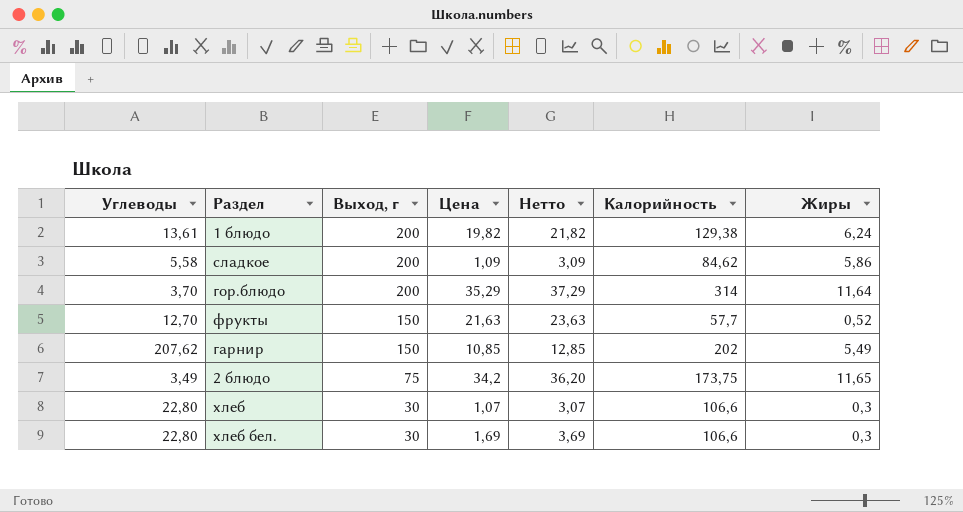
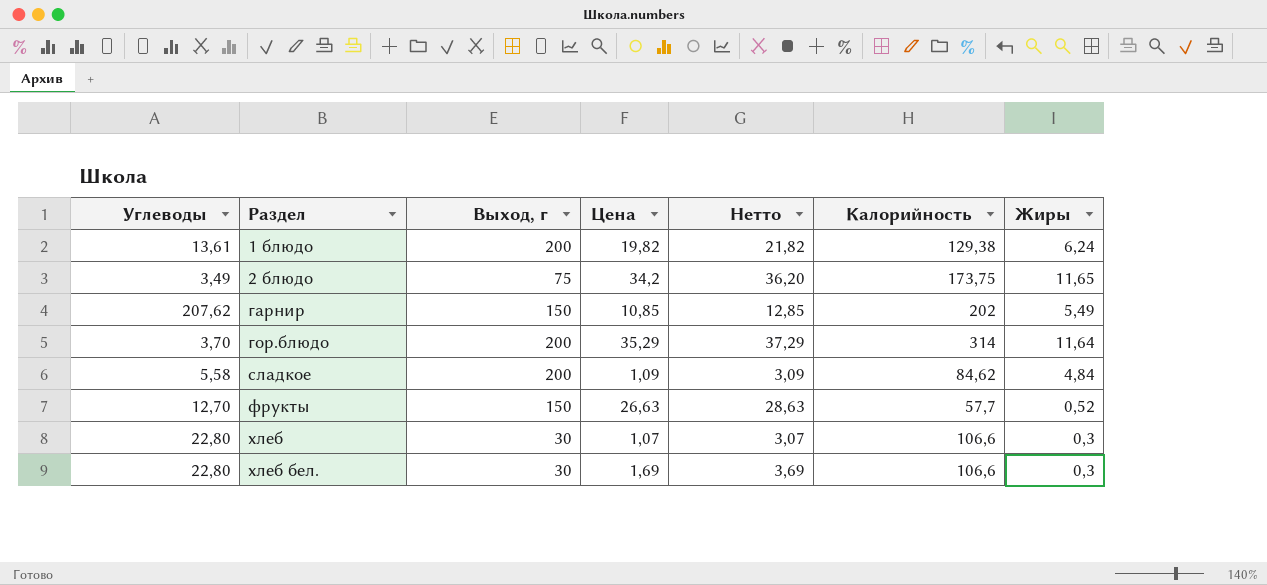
row order: Выход, г descending -> Раздел ascending
сладкое | Жиры: 5,86 -> 4,84
фрукты | Цена: 21,63 -> 26,63
фрукты | Нетто: 23,63 -> 28,63

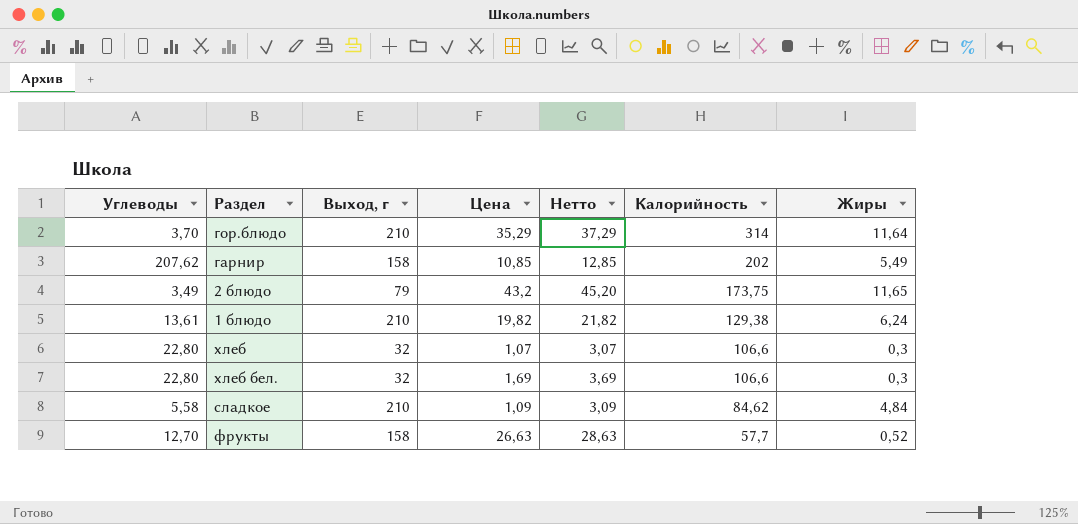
row order: Раздел ascending -> Калорийность descending
гор.блюдо | Выход, г: 200 -> 210
гарнир | Выход, г: 150 -> 158
2 блюдо | Выход, г: 75 -> 79
2 блюдо | Цена: 34,2 -> 43,2
2 блюдо | Нетто: 36,20 -> 45,20
1 блюдо | Выход, г: 200 -> 210
хлеб | Выход, г: 30 -> 32
хлеб бел. | Выход, г: 30 -> 32
сладкое | Выход, г: 200 -> 210
фрукты | Выход, г: 150 -> 158

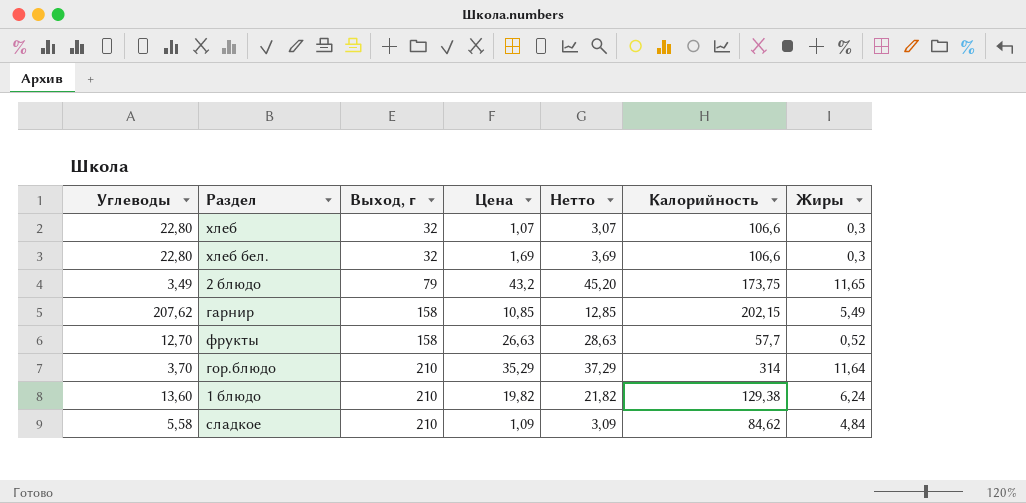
row order: Калорийность descending -> Выход, г ascending
гарнир | Калорийность: 202 -> 202,15
1 блюдо | Углеводы: 13,61 -> 13,60

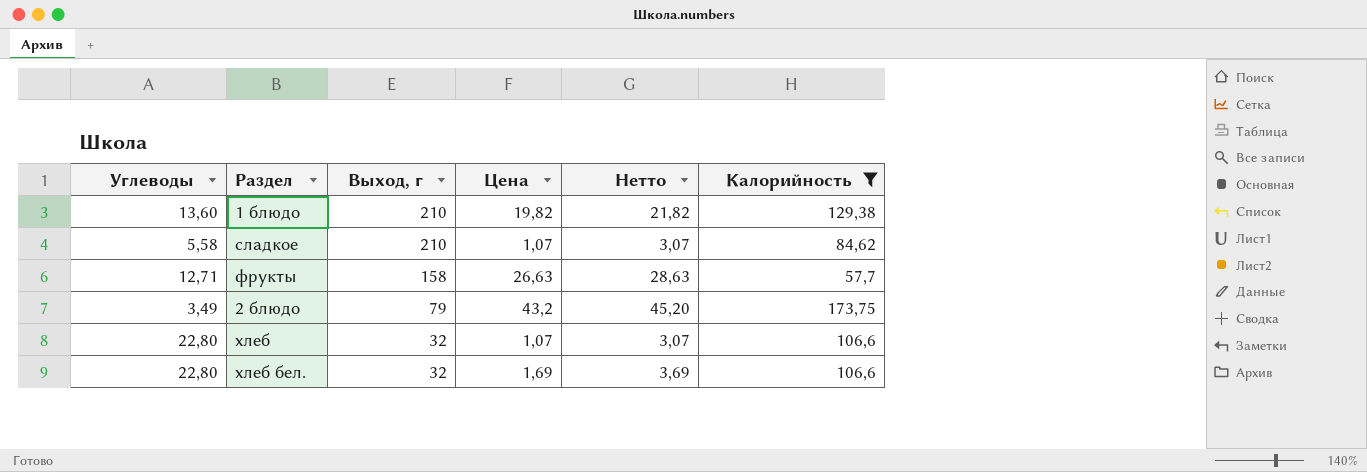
filter: none -> Калорийность <= 173,75
row order: Выход, г ascending -> Выход, г descending
column Жиры | position: 7 -> none
сладкое | Цена: 1,09 -> 1,07
сладкое | Нетто: 3,09 -> 3,07
фрукты | Углеводы: 12,70 -> 12,71

